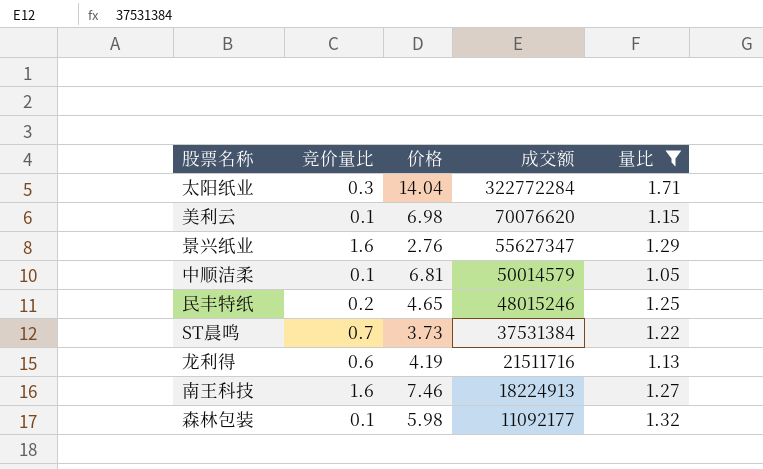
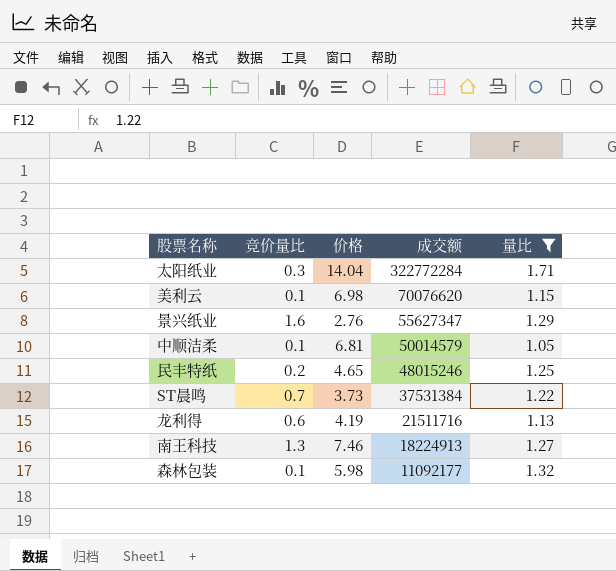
南王科技 | 竞价量比: 1.6 -> 1.3

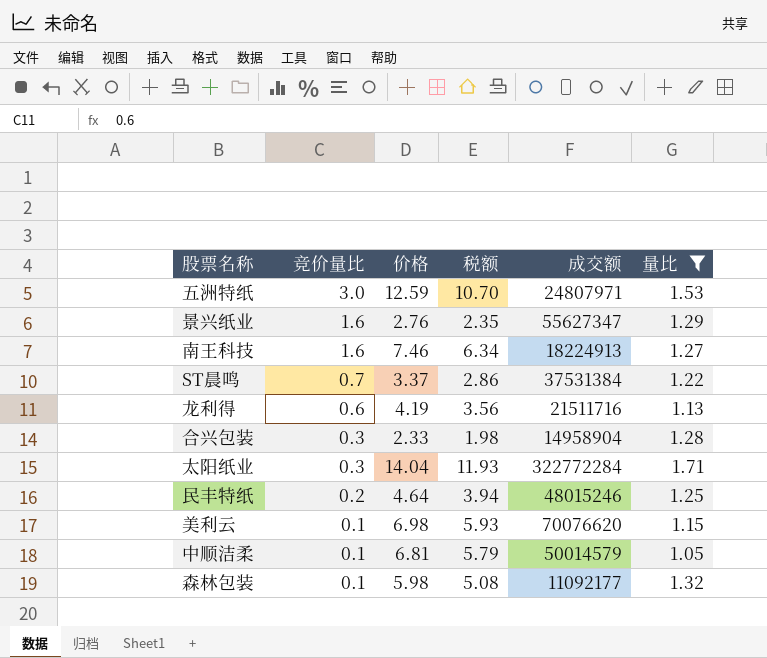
row order: 成交额 descending -> 竞价量比 descending
column 税额 | formula: none -> [价格] * 0.85
row 五洲特纸: none -> 3.0 | 12.59 | 10.70 | 24807971 | 1.53
南王科技 | 竞价量比: 1.3 -> 1.6
ST晨鸣 | 价格: 3.73 -> 3.37
row 合兴包装: none -> 0.3 | 2.33 | 1.98 | 14958904 | 1.28
民丰特纸 | 价格: 4.65 -> 4.64

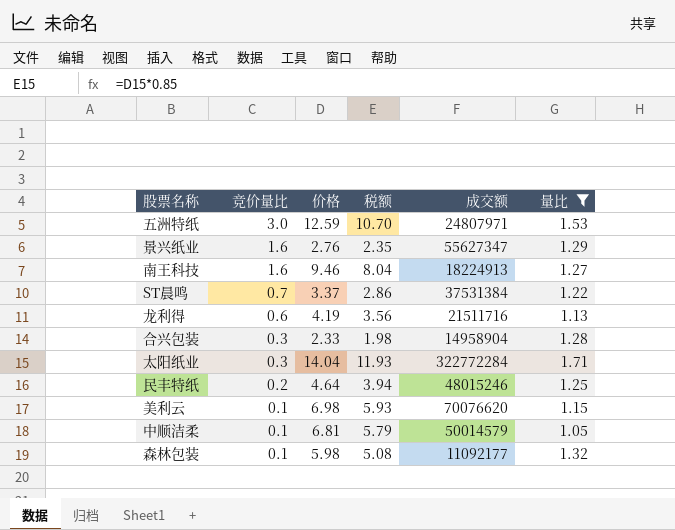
南王科技 | 价格: 7.46 -> 9.46
南王科技 | 税额: 6.34 -> 8.04

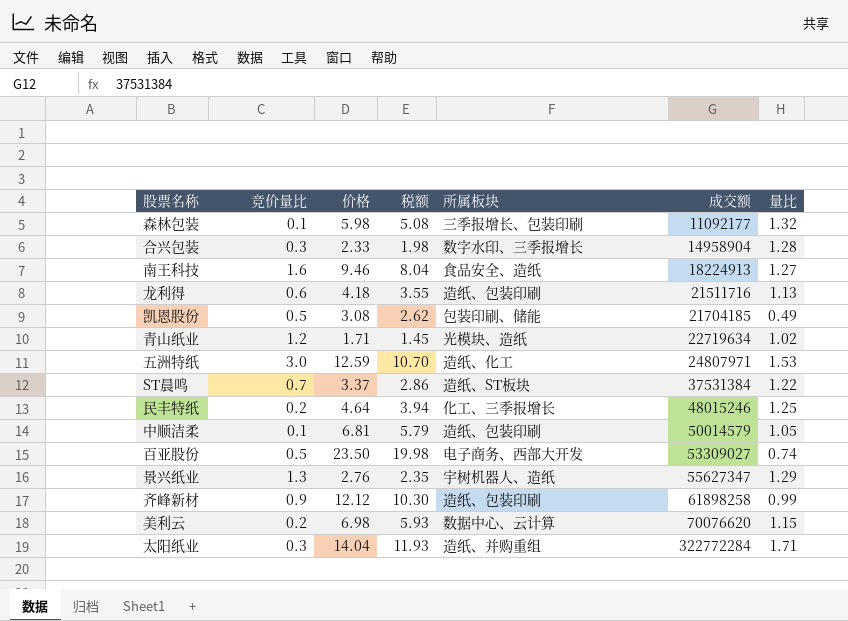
filter: 量比 >= 1.05 -> none
row order: 竞价量比 descending -> 成交额 ascending
column 所属板块 | position: none -> 5
龙利得 | 价格: 4.19 -> 4.18
龙利得 | 税额: 3.56 -> 3.55
景兴纸业 | 竞价量比: 1.6 -> 1.3
美利云 | 竞价量比: 0.1 -> 0.2

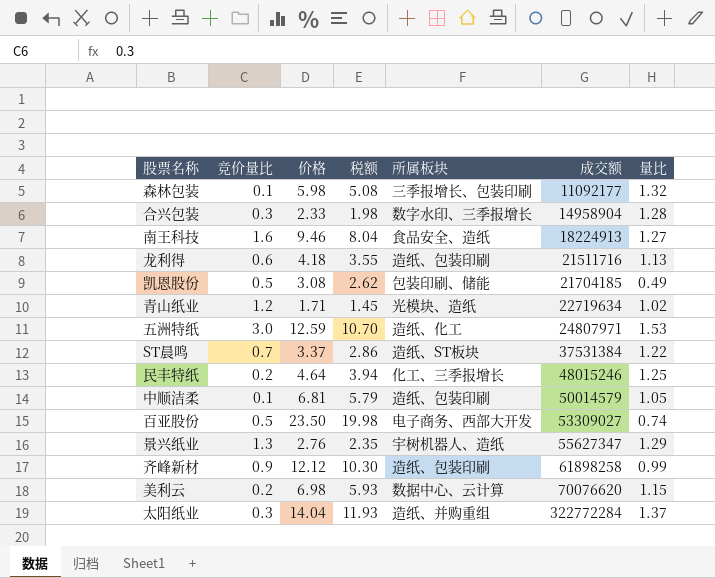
太阳纸业 | 量比: 1.71 -> 1.37

